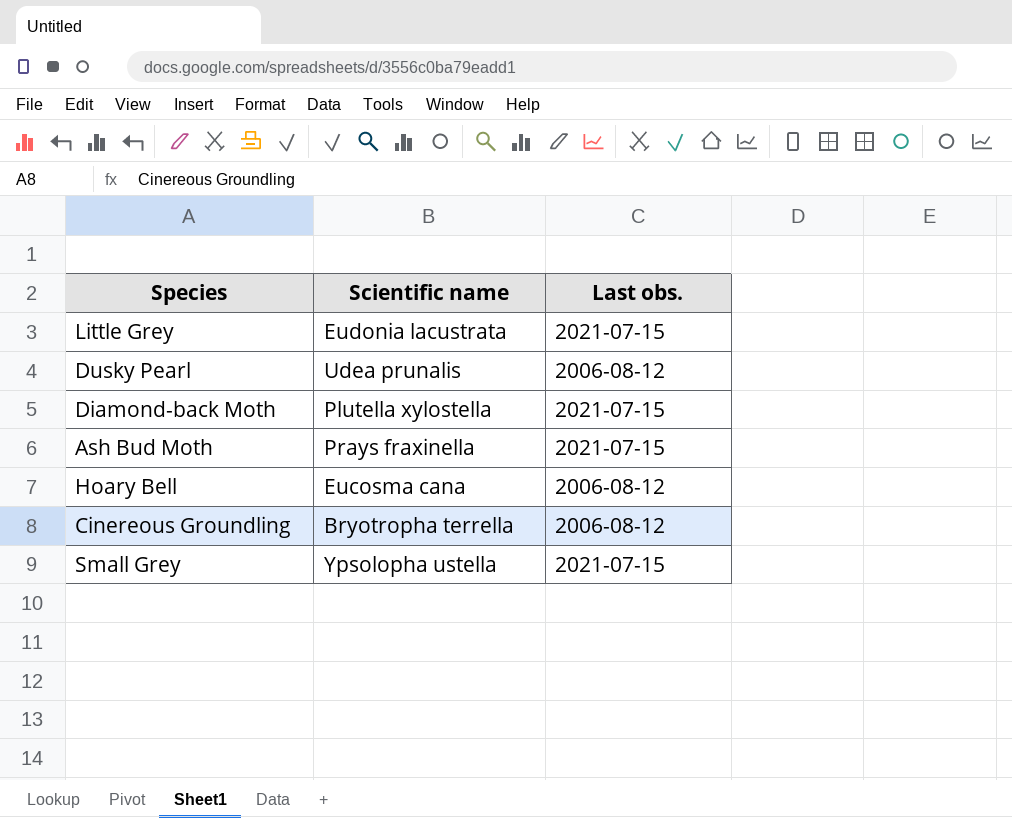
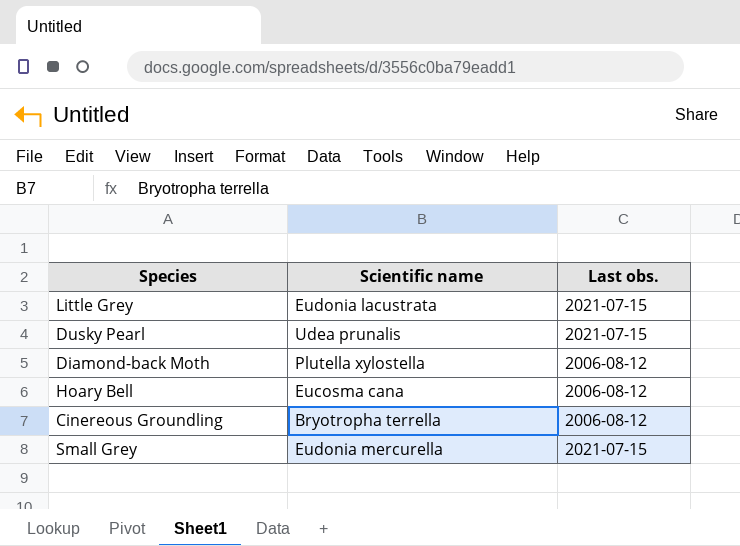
row Ash Bud Moth: Prays fraxinella | 2021-07-15 -> none
Dusky Pearl | Last obs.: 2006-08-12 -> 2021-07-15
Diamond-back Moth | Last obs.: 2021-07-15 -> 2006-08-12
Small Grey | Scientific name: Ypsolopha ustella -> Eudonia mercurella

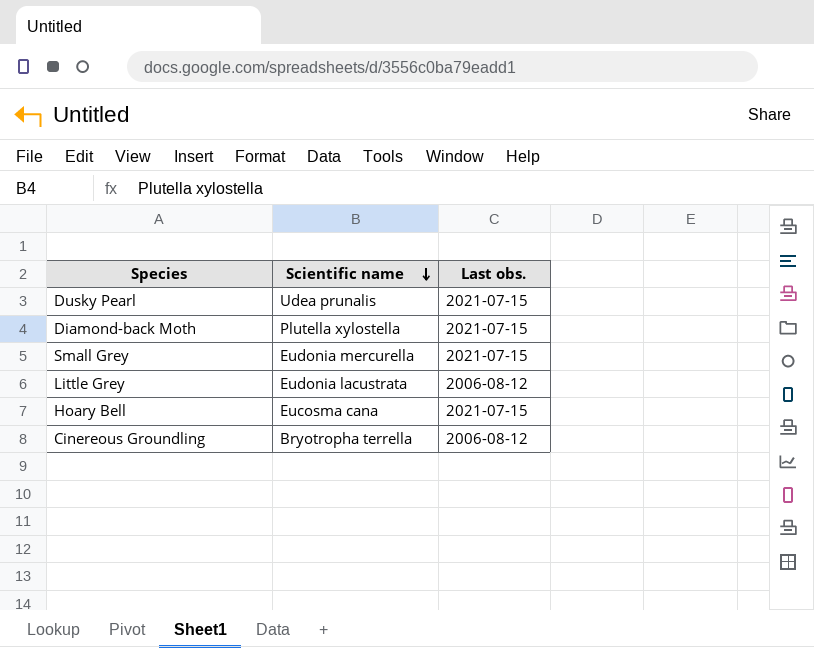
row order: none -> Scientific name descending
Diamond-back Moth | Last obs.: 2006-08-12 -> 2021-07-15
Little Grey | Last obs.: 2021-07-15 -> 2006-08-12
Hoary Bell | Last obs.: 2006-08-12 -> 2021-07-15

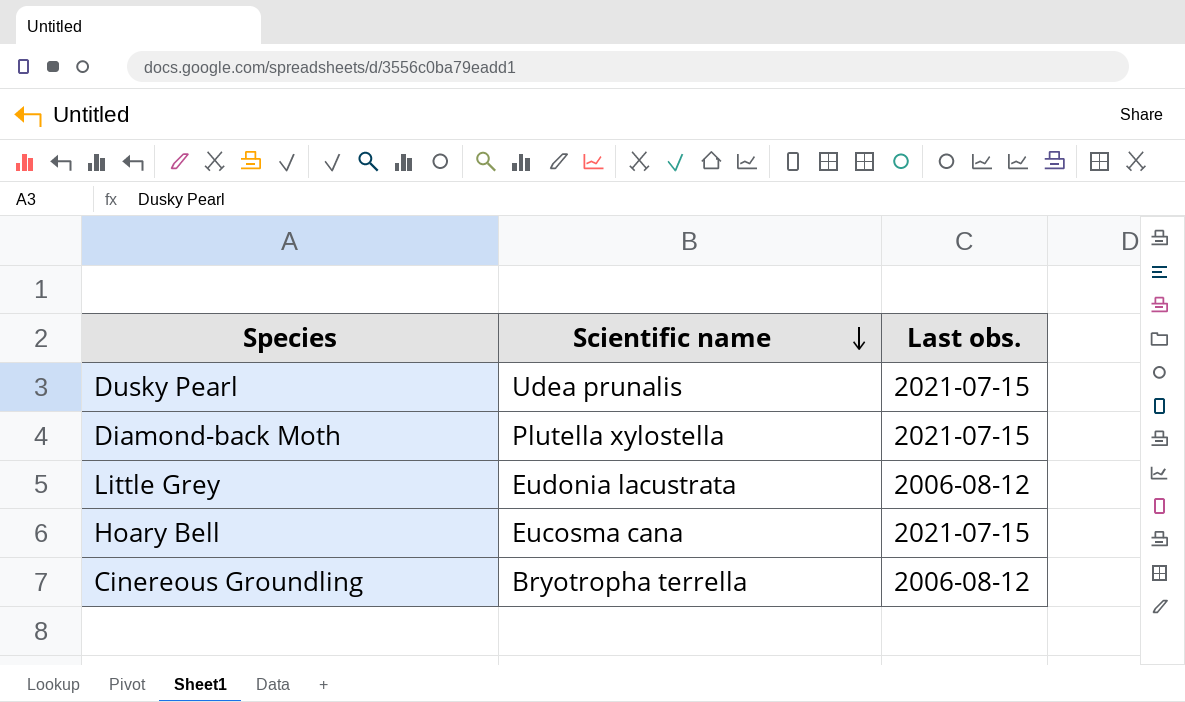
row Small Grey: Eudonia mercurella | 2021-07-15 -> none

